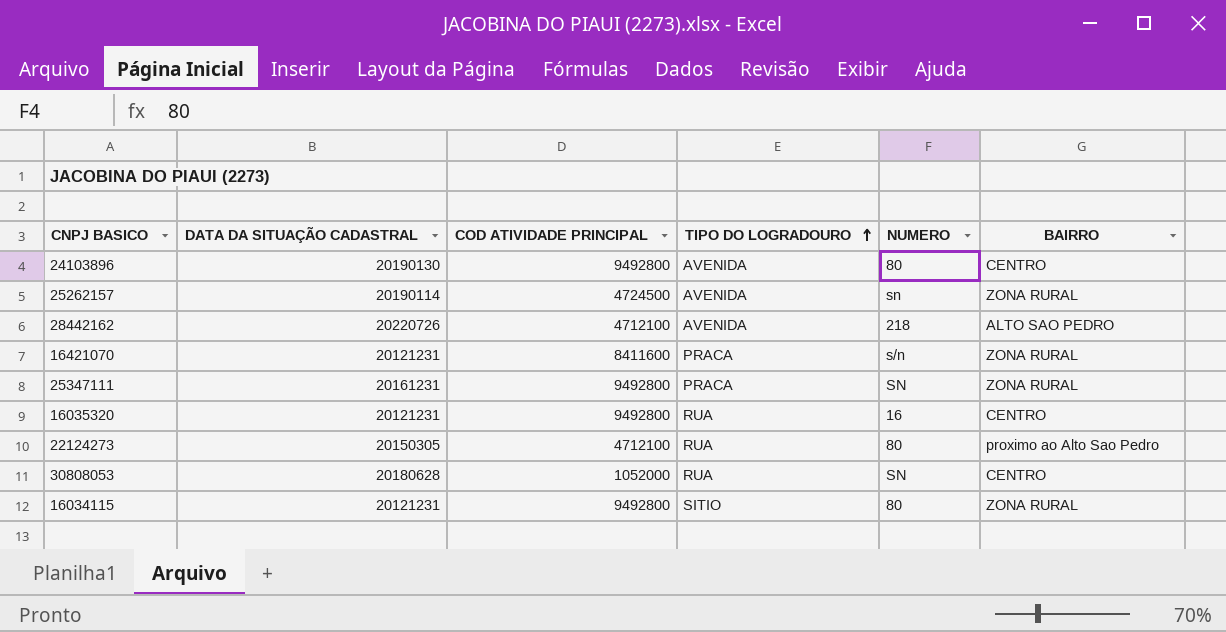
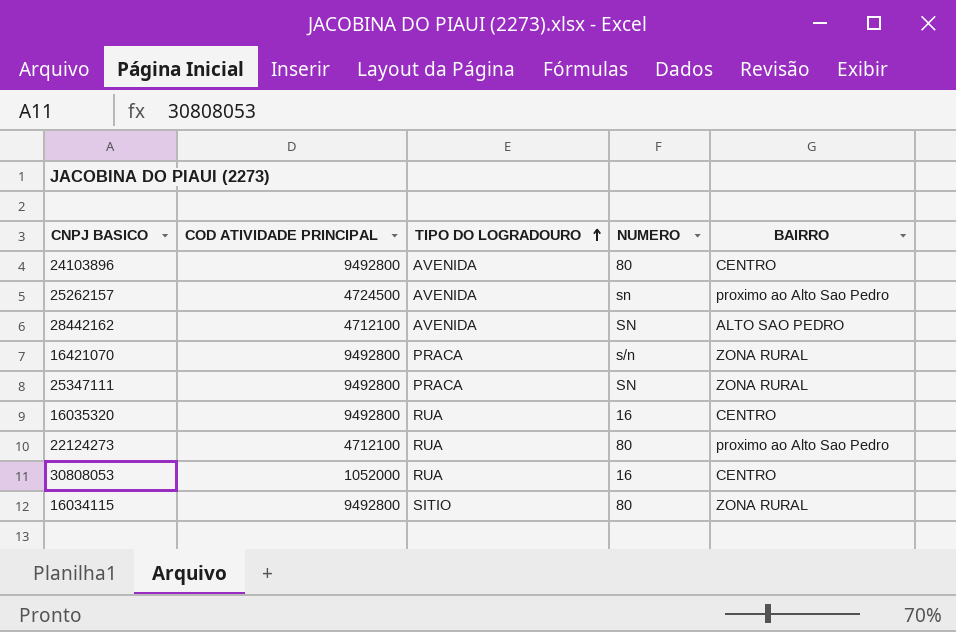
column DATA DA SITUAÇÃO CADASTRAL | position: 2 -> none
25262157 | BAIRRO: ZONA RURAL -> proximo ao Alto Sao Pedro
28442162 | NUMERO: 218 -> SN
16421070 | COD ATIVIDADE PRINCIPAL: 8411600 -> 9492800
30808053 | NUMERO: SN -> 16

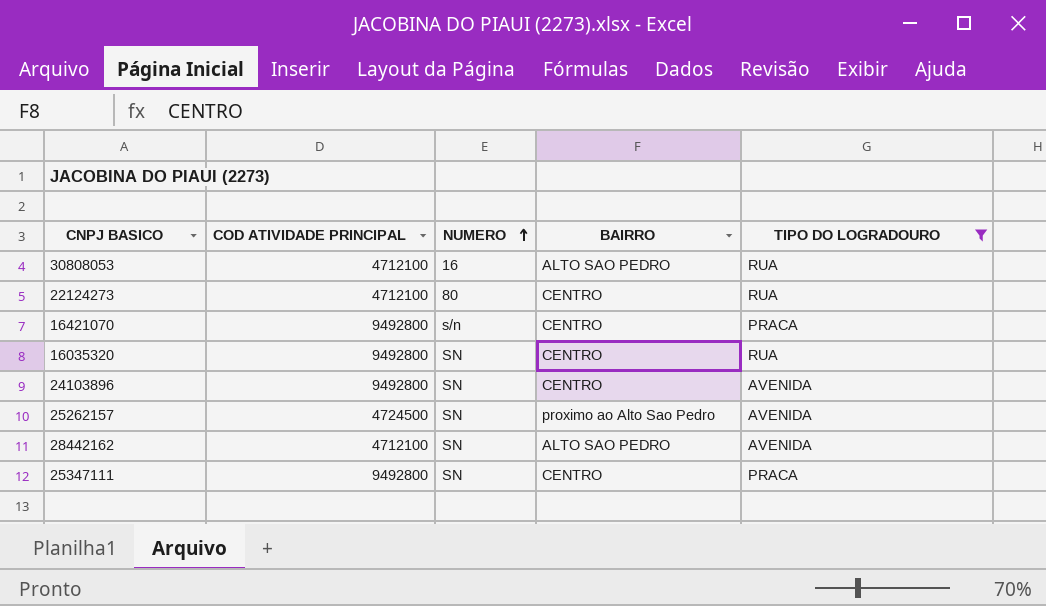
filter: none -> TIPO DO LOGRADOURO != SITIO
row order: TIPO DO LOGRADOURO ascending -> NUMERO ascending
column TIPO DO LOGRADOURO | position: 3 -> 5
30808053 | COD ATIVIDADE PRINCIPAL: 1052000 -> 4712100
30808053 | BAIRRO: CENTRO -> ALTO SAO PEDRO
22124273 | BAIRRO: proximo ao Alto Sao Pedro -> CENTRO
16421070 | BAIRRO: ZONA RURAL -> CENTRO
16035320 | NUMERO: 16 -> SN
24103896 | NUMERO: 80 -> SN
25262157 | NUMERO: sn -> SN
25347111 | BAIRRO: ZONA RURAL -> CENTRO

